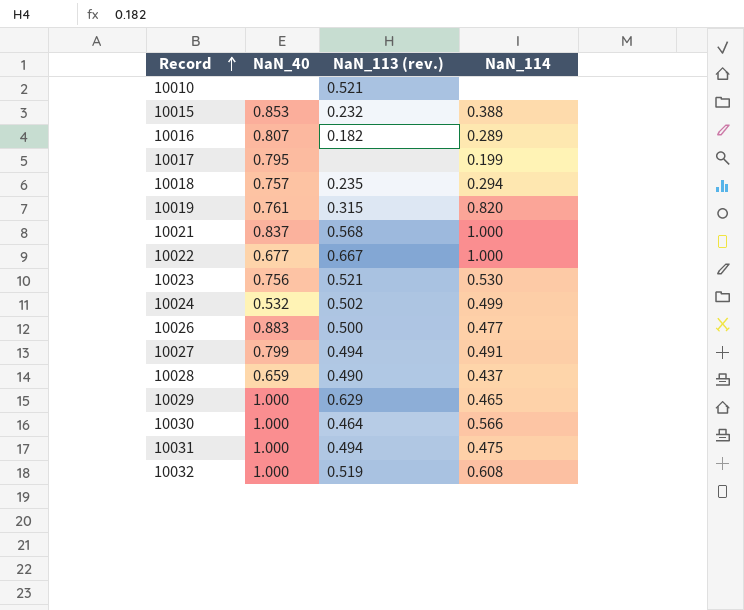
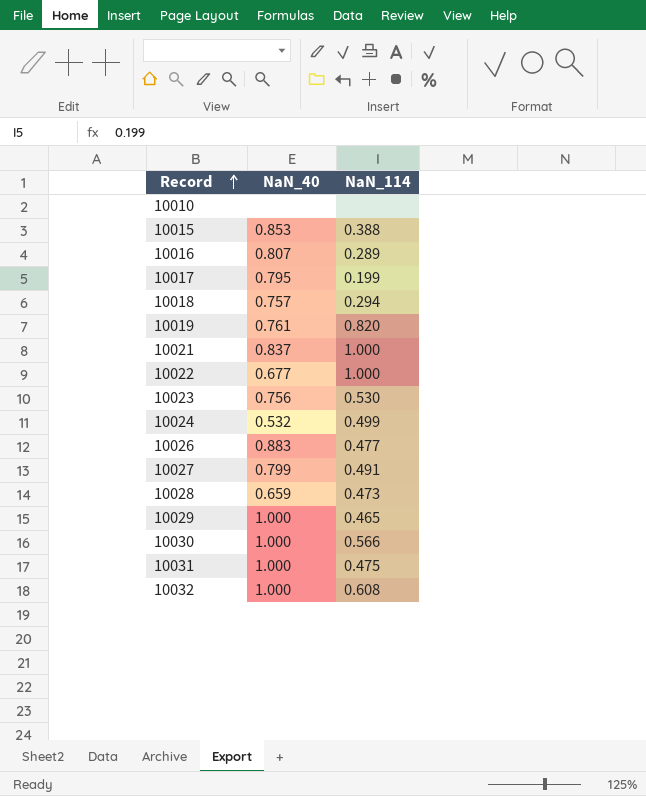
column NaN_113 (rev.) | position: 3 -> none
10028 | NaN_114: 0.437 -> 0.473

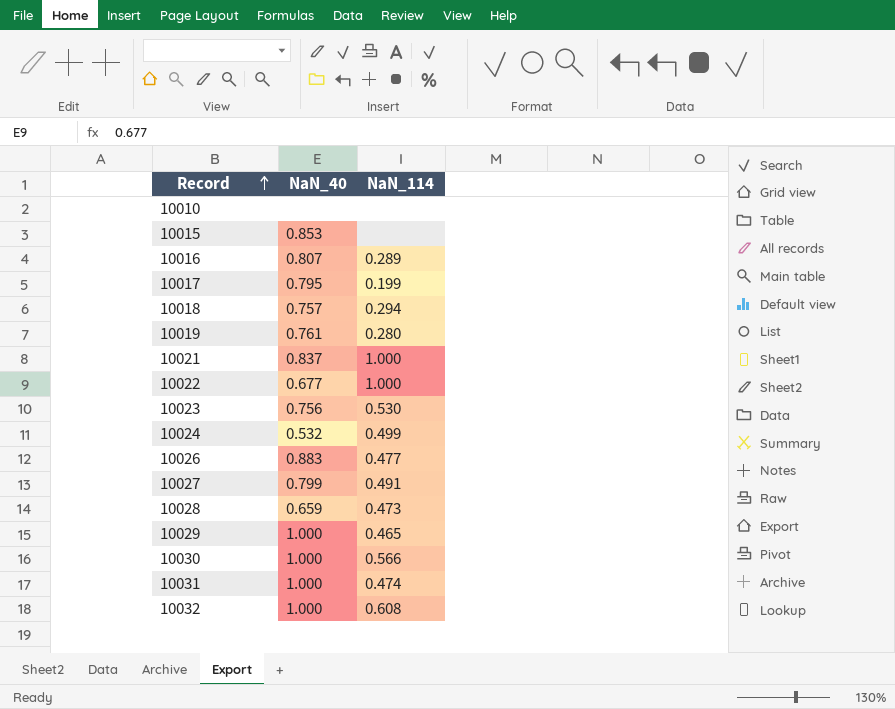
10015 | NaN_114: 0.388 -> none
10019 | NaN_114: 0.820 -> 0.280
10031 | NaN_114: 0.475 -> 0.474

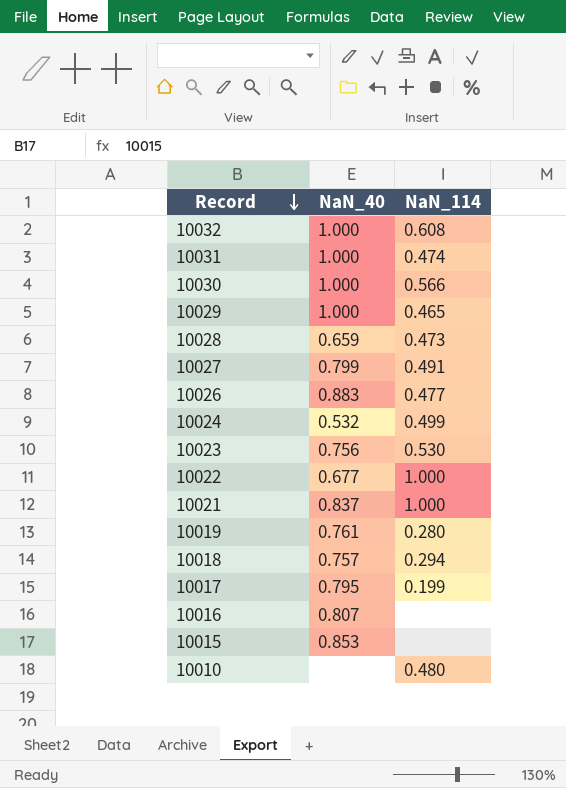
row order: Record ascending -> Record descending
10016 | NaN_114: 0.289 -> none
10010 | NaN_114: none -> 0.480

